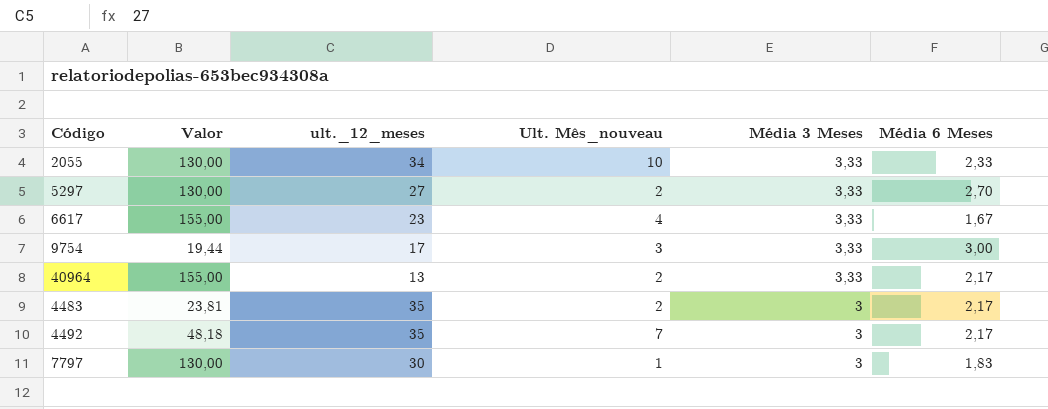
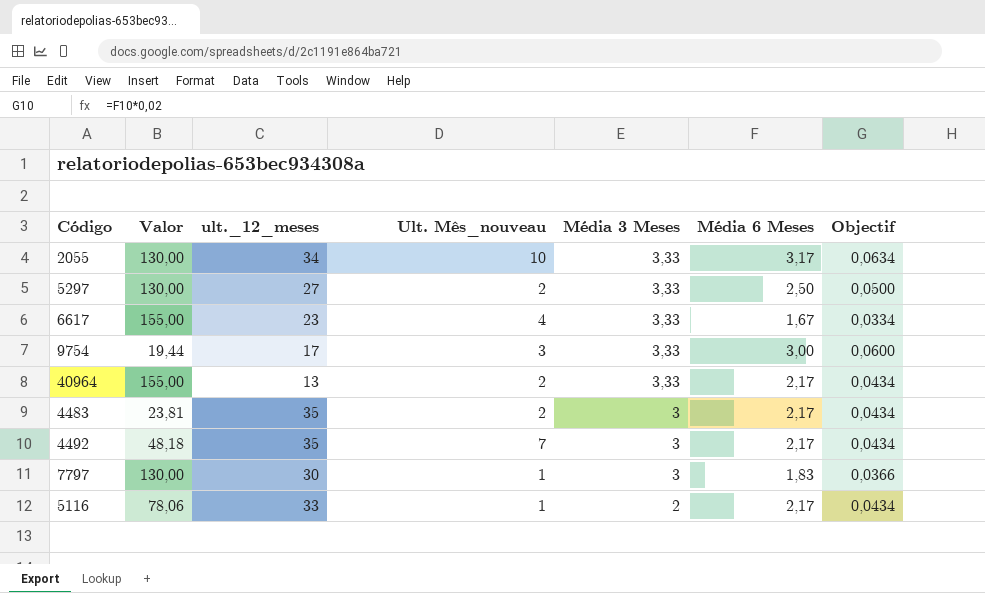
column Objectif | formula: none -> [Média 6 Meses] * 0,02
2055 | Média 6 Meses: 2,33 -> 3,17
5297 | Média 6 Meses: 2,70 -> 2,50
row 5116: none -> 78,06 | 33 | 1 | 2 | 2,17 | 0,0434

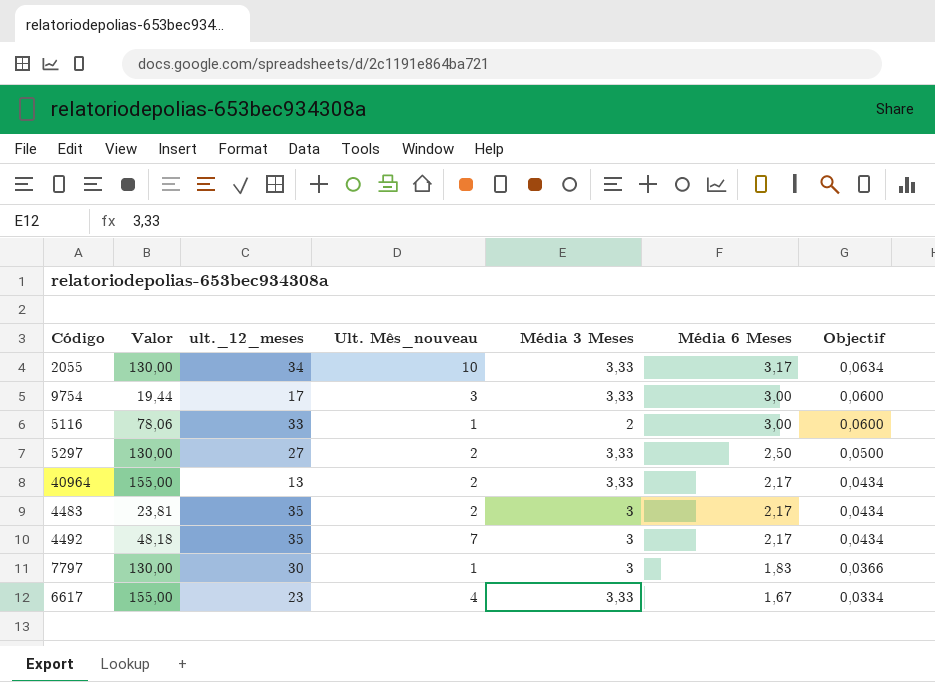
row order: Média 3 Meses descending -> Média 6 Meses descending
5116 | Média 6 Meses: 2,17 -> 3,00
5116 | Objectif: 0,0434 -> 0,0600

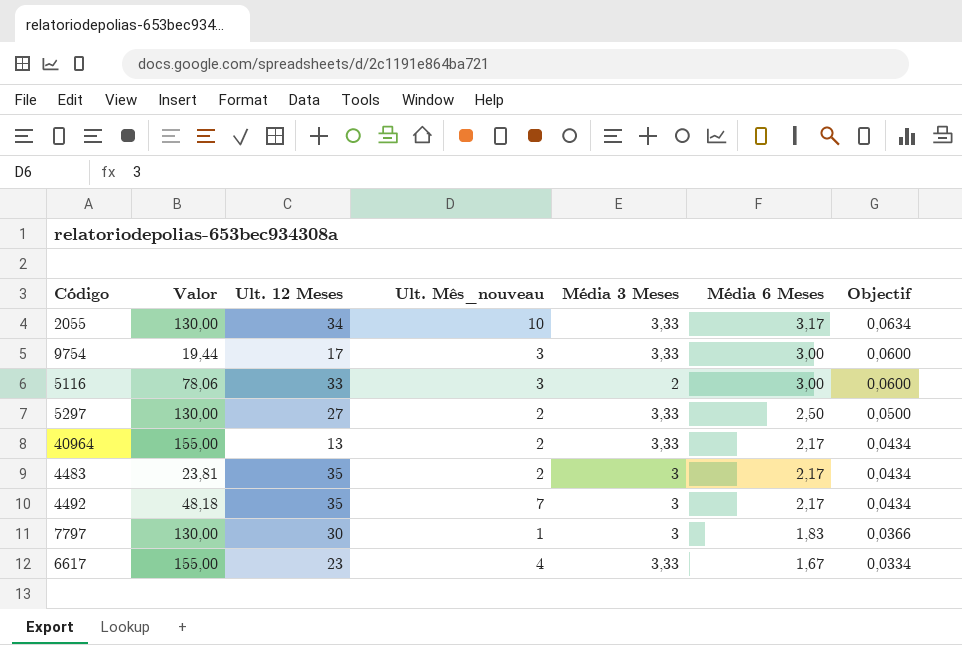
column name: ult._12_meses -> Ult. 12 Meses
5116 | Ult. Mês_nouveau: 1 -> 3

